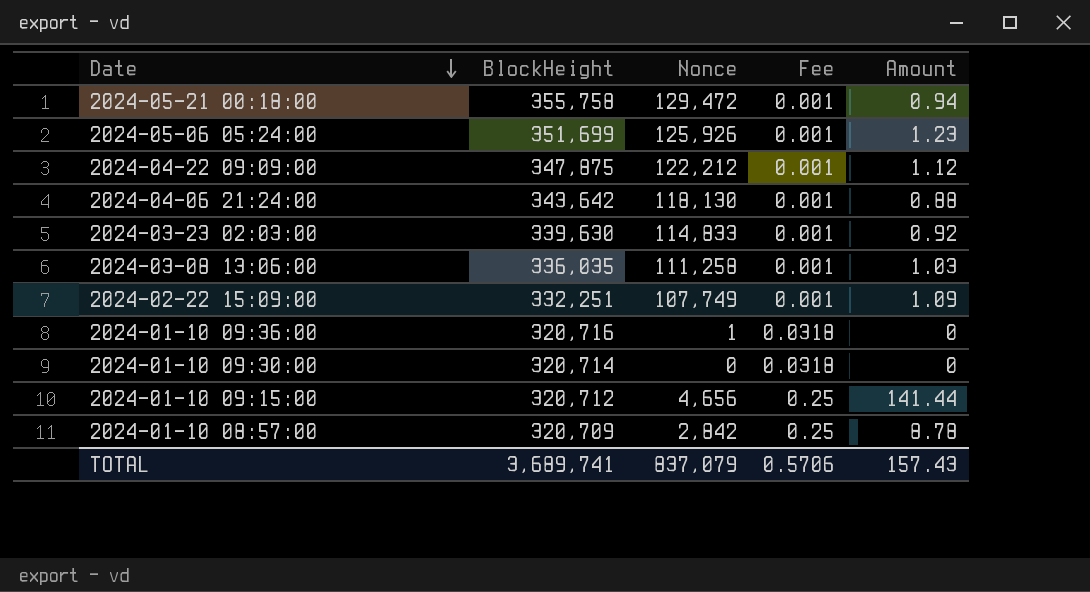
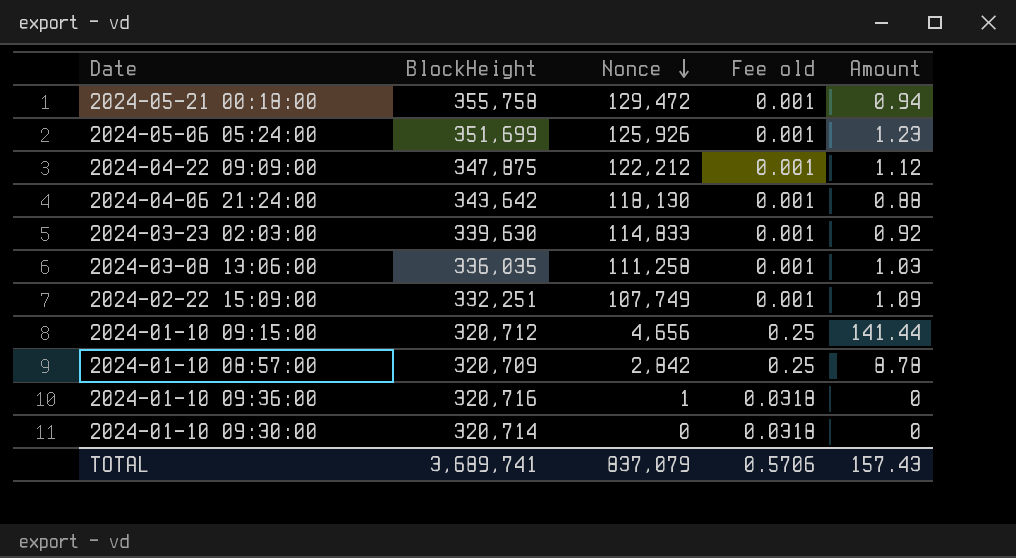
row order: Date descending -> Nonce descending
column name: Fee -> Fee old

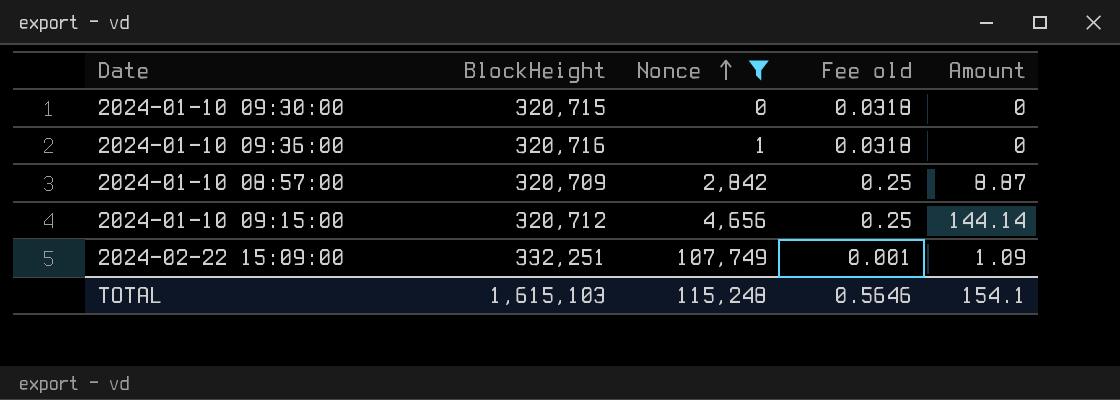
filter: none -> Nonce <= 107,749
row order: Nonce descending -> Nonce ascending
2024-01-10 09:30:00 | BlockHeight: 320,714 -> 320,715
2024-01-10 08:57:00 | Amount: 8.78 -> 8.87
2024-01-10 09:15:00 | Amount: 141.44 -> 144.14
TOTAL | BlockHeight: 3,689,741 -> 1,615,103
TOTAL | Nonce: 837,079 -> 115,248
TOTAL | Fee old: 0.5706 -> 0.5646
TOTAL | Amount: 157.43 -> 154.1

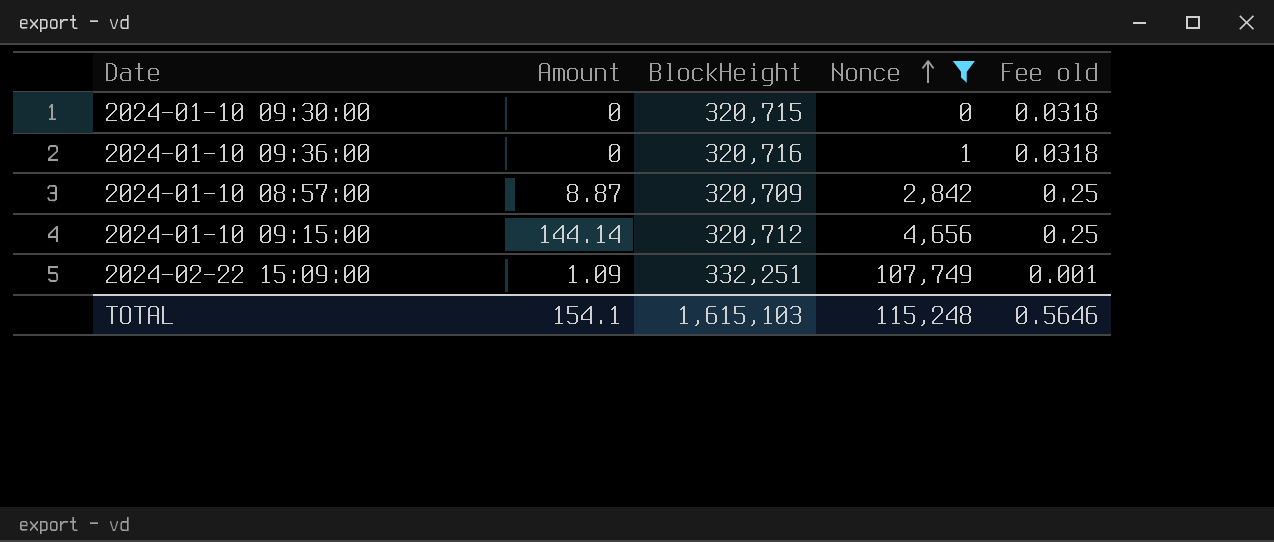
column Amount | position: 5 -> 2

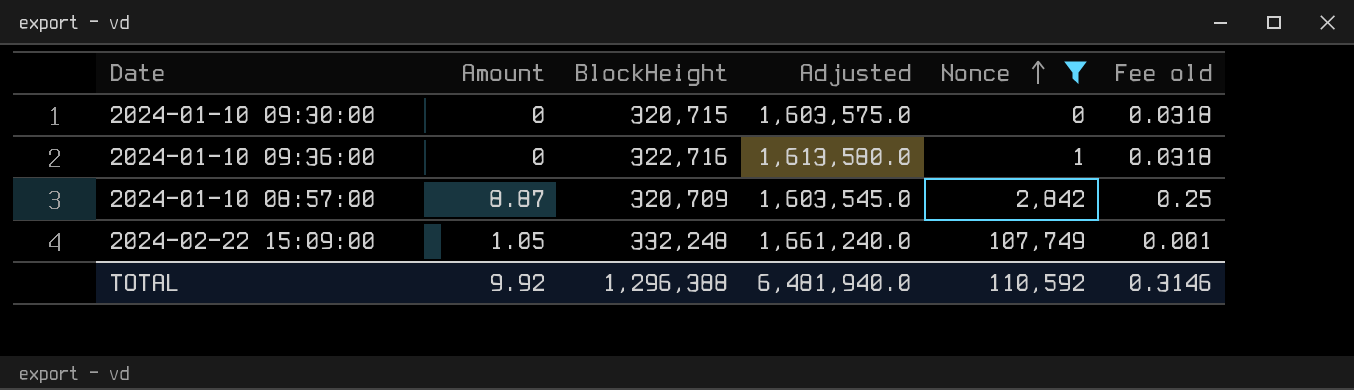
column Adjusted | formula: none -> [BlockHeight] * 5
row 2024-01-10 09:15:00: 144.14 | 320,712 | 4,656 | 0.25 -> none
2024-01-10 09:36:00 | BlockHeight: 320,716 -> 322,716
2024-02-22 15:09:00 | Amount: 1.09 -> 1.05
2024-02-22 15:09:00 | BlockHeight: 332,251 -> 332,248
TOTAL | Amount: 154.1 -> 9.92
TOTAL | BlockHeight: 1,615,103 -> 1,296,388
TOTAL | Nonce: 115,248 -> 110,592
TOTAL | Fee old: 0.5646 -> 0.3146

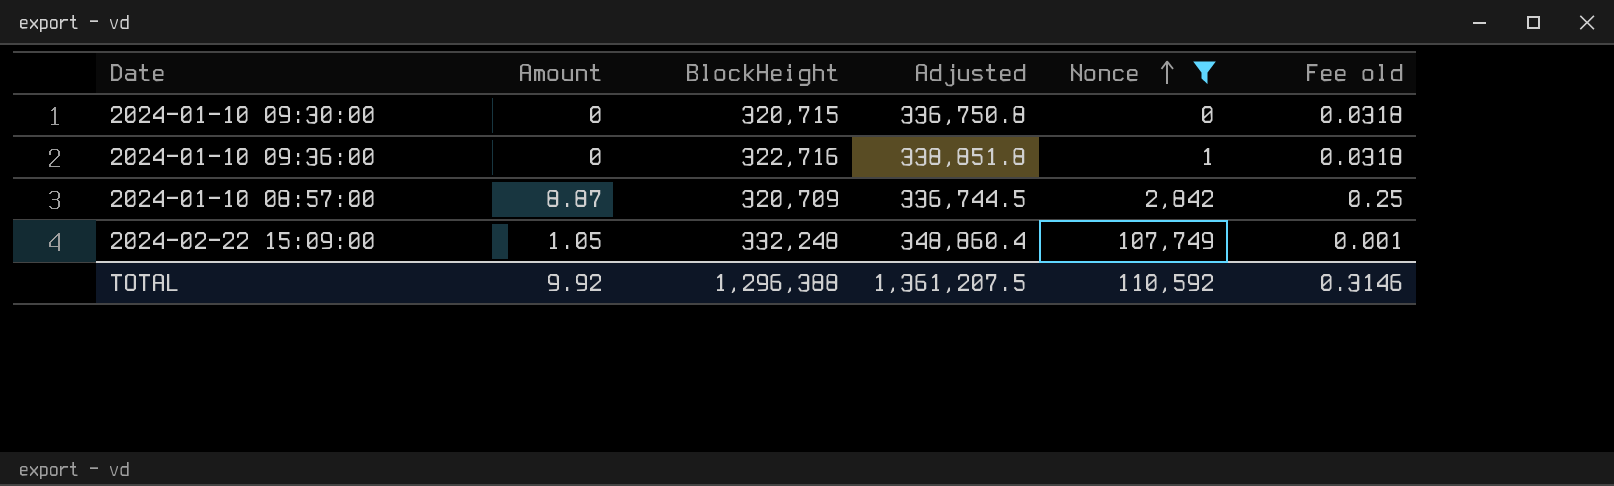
column Adjusted | formula: [BlockHeight] * 5 -> [BlockHeight] * 1.05
TOTAL | Adjusted: 6,481,940.0 -> 1,361,207.5

